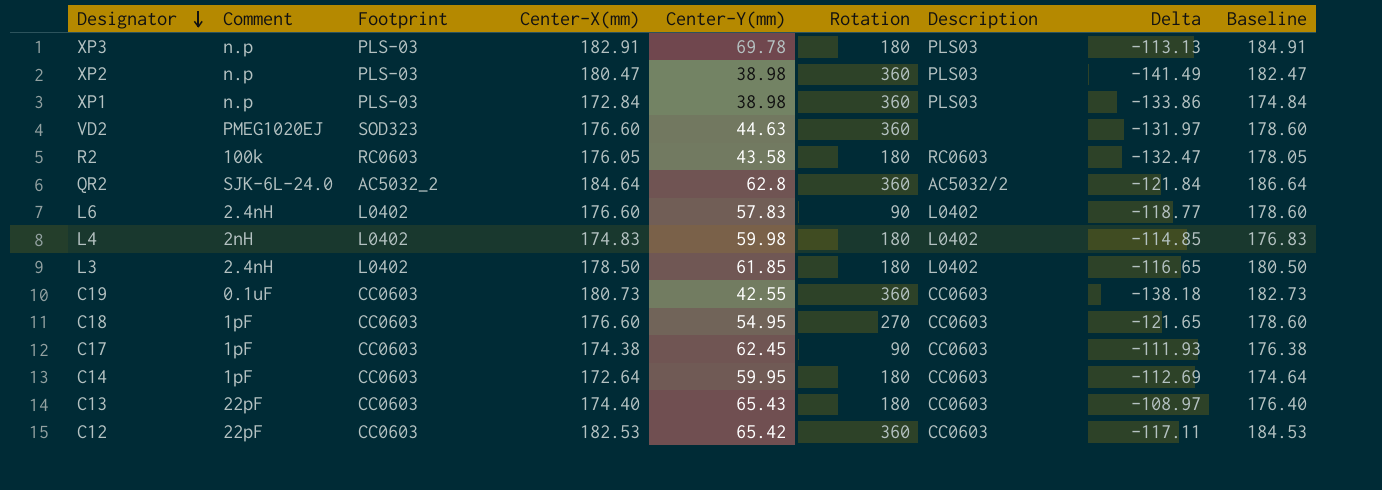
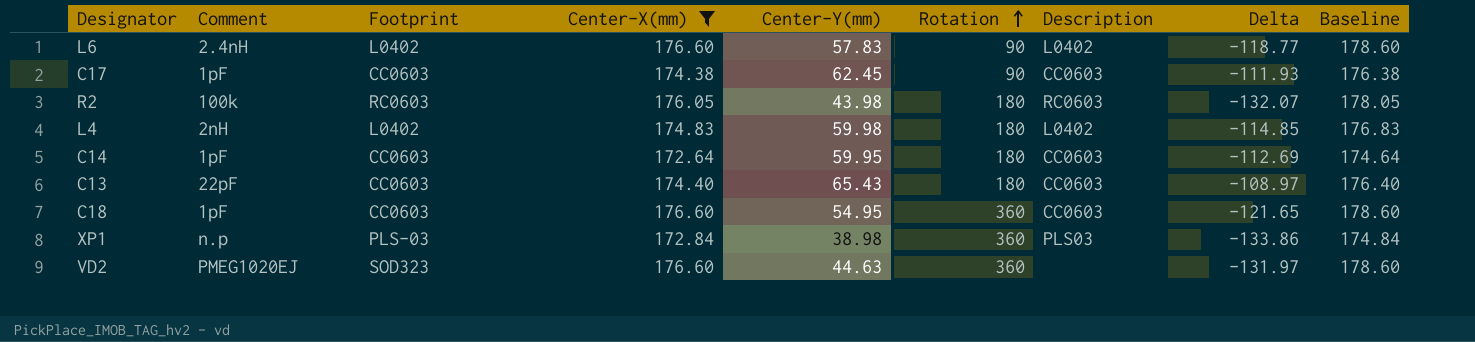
filter: none -> Center-X(mm) <= 176.60
row order: Designator descending -> Rotation ascending
R2 | Center-Y(mm): 43.58 -> 43.98
R2 | Delta: -132.47 -> -132.07
C18 | Rotation: 270 -> 360

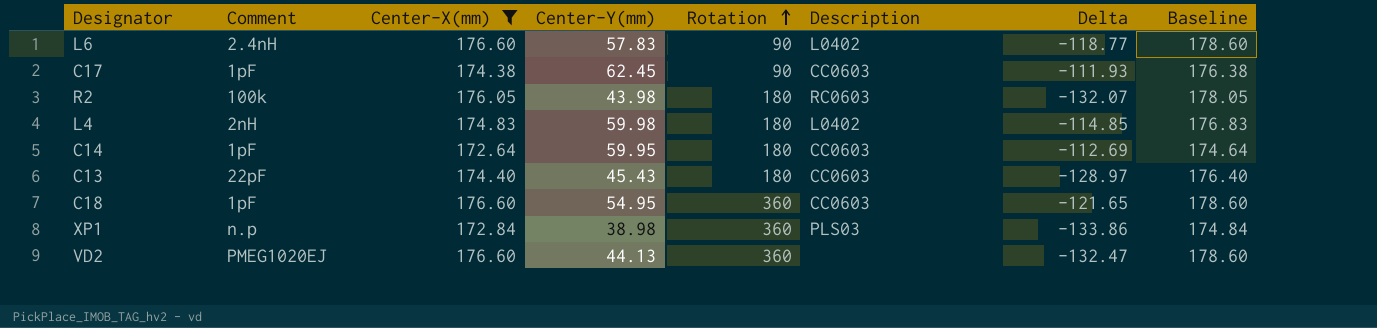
column Footprint | position: 3 -> none
C13 | Center-Y(mm): 65.43 -> 45.43
C13 | Delta: -108.97 -> -128.97
VD2 | Center-Y(mm): 44.63 -> 44.13
VD2 | Delta: -131.97 -> -132.47

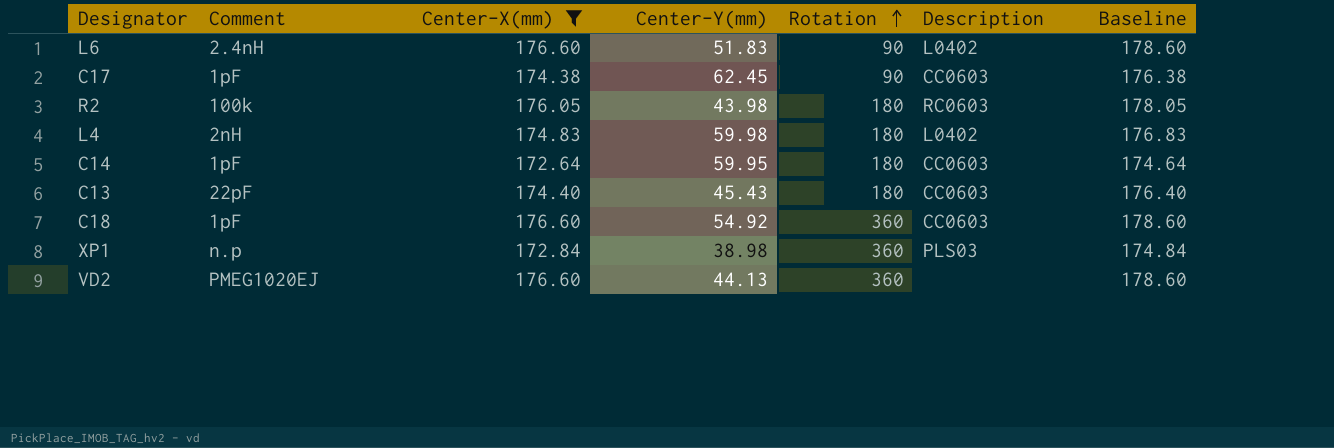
column Delta | formula: [Center-Y(mm)] - [Center-X(mm)] -> none
L6 | Center-Y(mm): 57.83 -> 51.83
C18 | Center-Y(mm): 54.95 -> 54.92

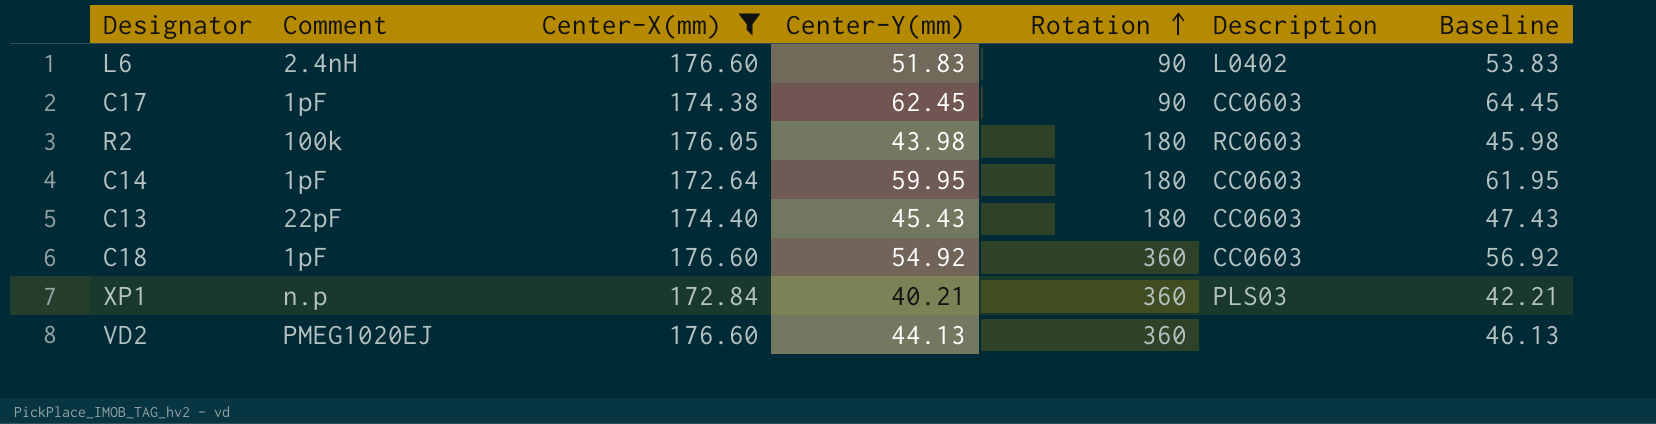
column Baseline | formula: [Center-X(mm)] + 2 -> [Center-Y(mm)] + 2
row L4: 2nH | 174.83 | 59.98 | 180 | L0402 | 176.83 -> none
XP1 | Center-Y(mm): 38.98 -> 40.21

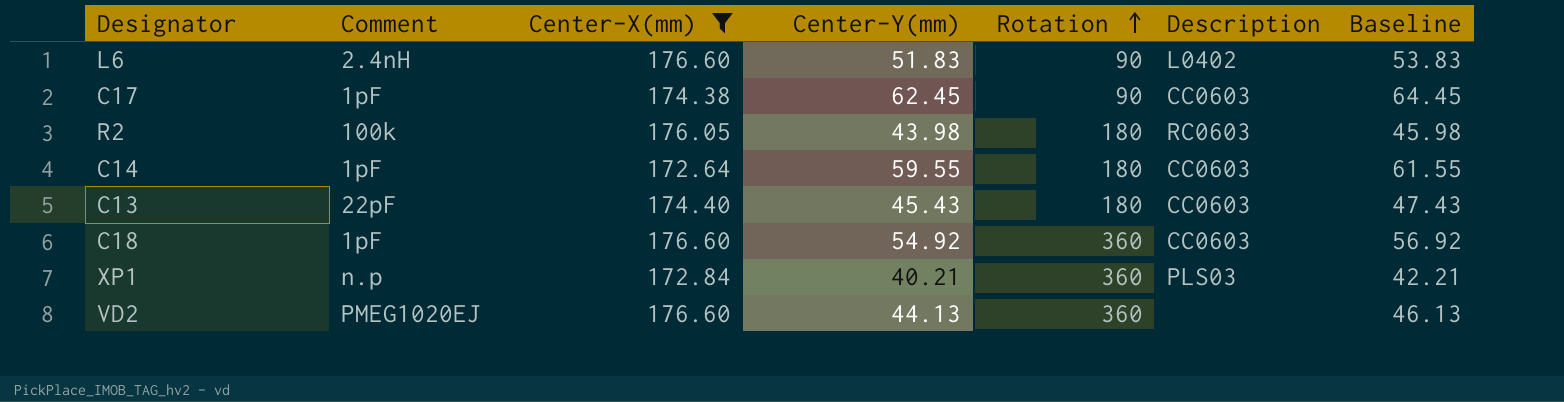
C14 | Center-Y(mm): 59.95 -> 59.55
C14 | Baseline: 61.95 -> 61.55

